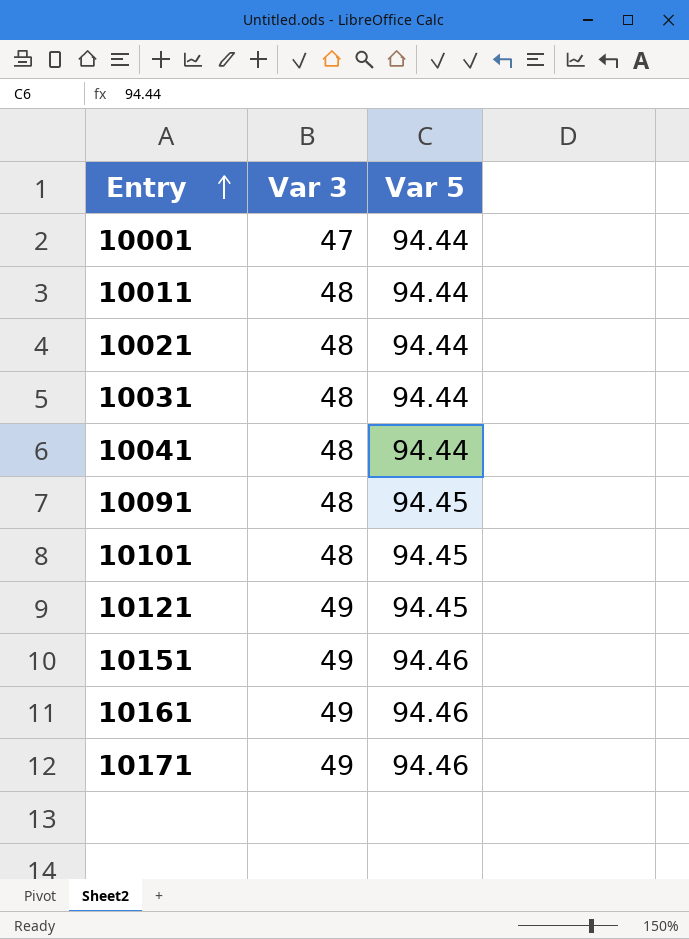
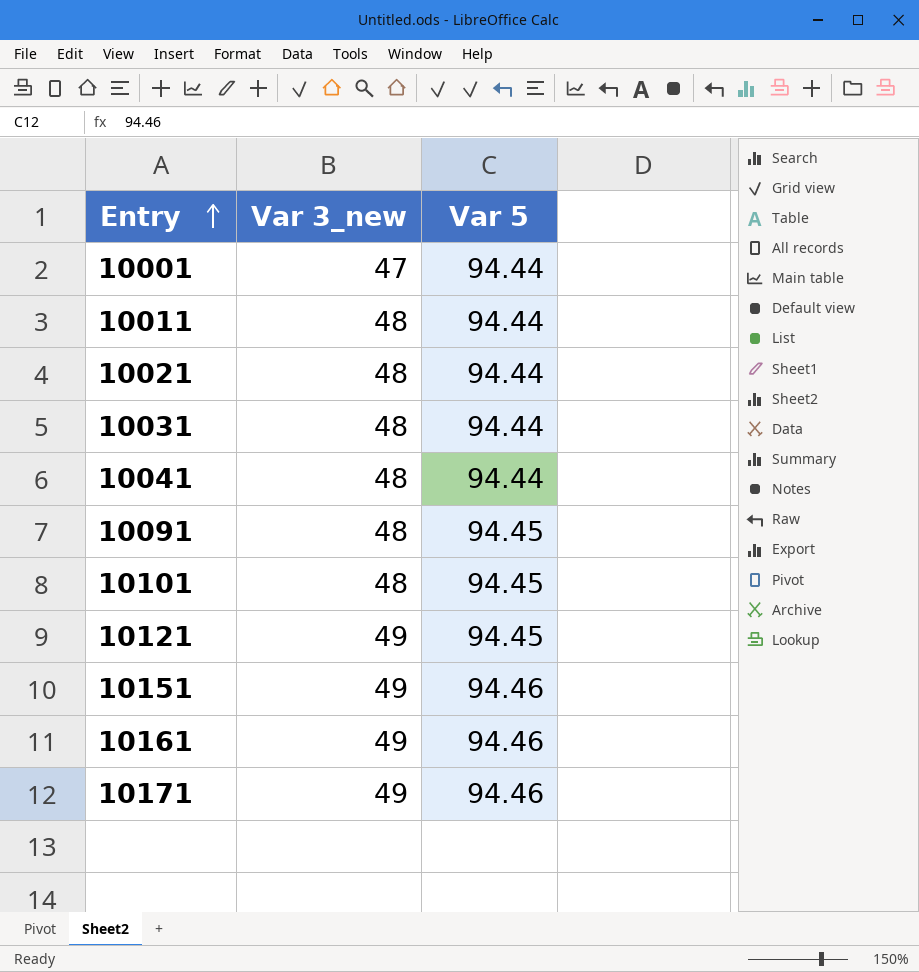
column name: Var 3 -> Var 3_new

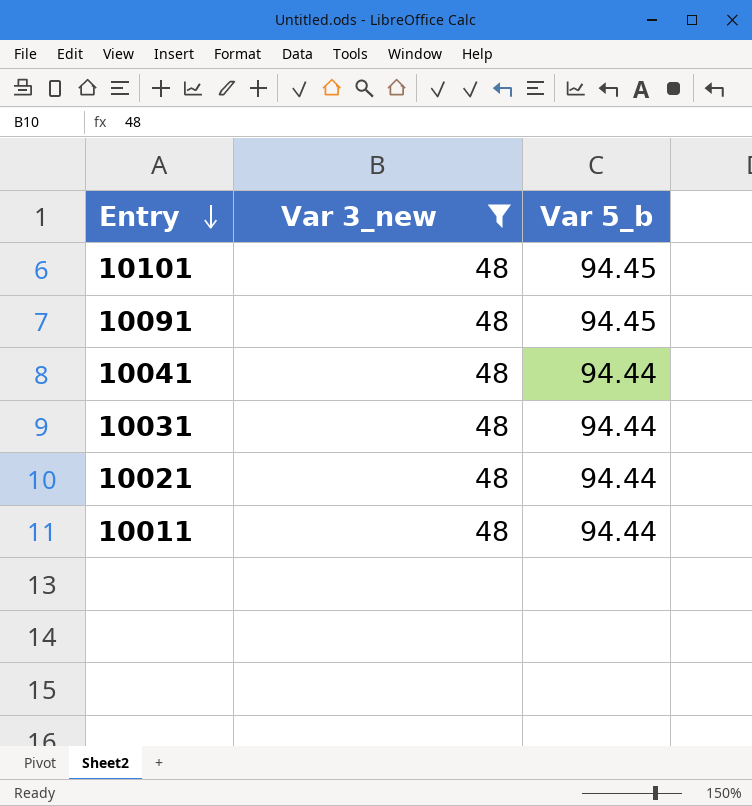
filter: none -> Var 3_new = 48
row order: Entry ascending -> Entry descending
column name: Var 5 -> Var 5_b

